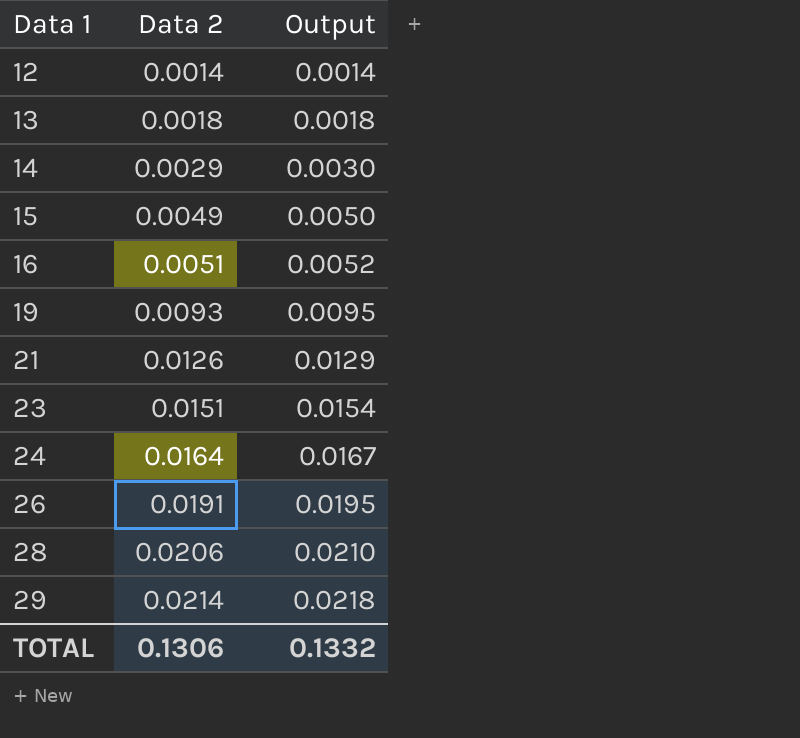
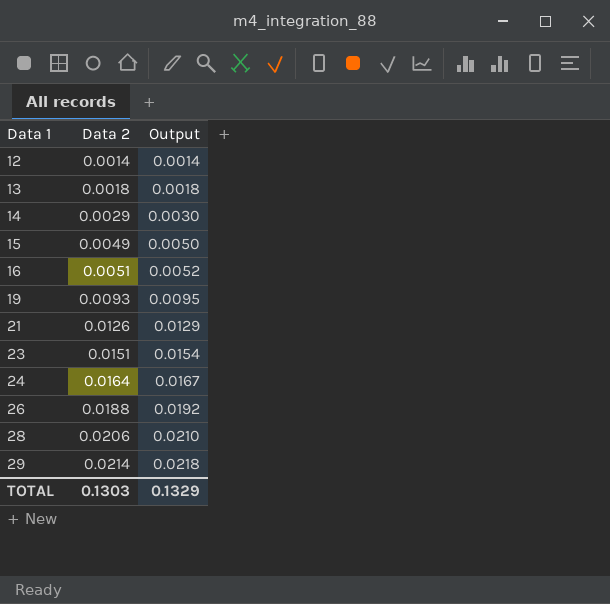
26 | Data 2: 0.0191 -> 0.0188
26 | Output: 0.0195 -> 0.0192
TOTAL | Data 2: 0.1306 -> 0.1303
TOTAL | Output: 0.1332 -> 0.1329

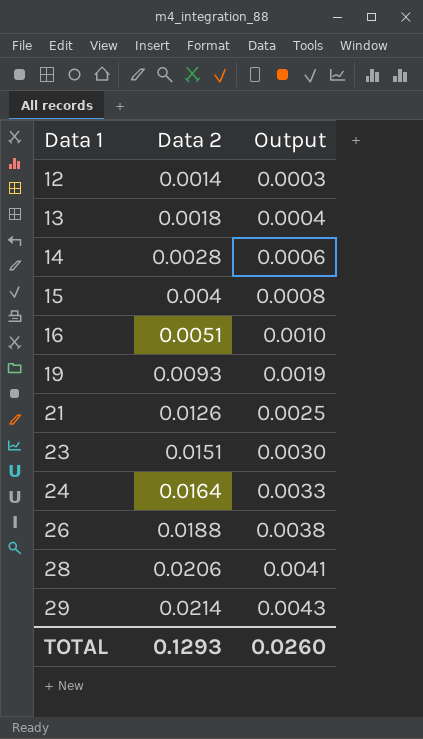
column Output | formula: [Data 2] * 1.02 -> [Data 2] * 0.2
14 | Data 2: 0.0029 -> 0.0028
15 | Data 2: 0.0049 -> 0.004
TOTAL | Data 2: 0.1303 -> 0.1293
TOTAL | Output: 0.1329 -> 0.0260

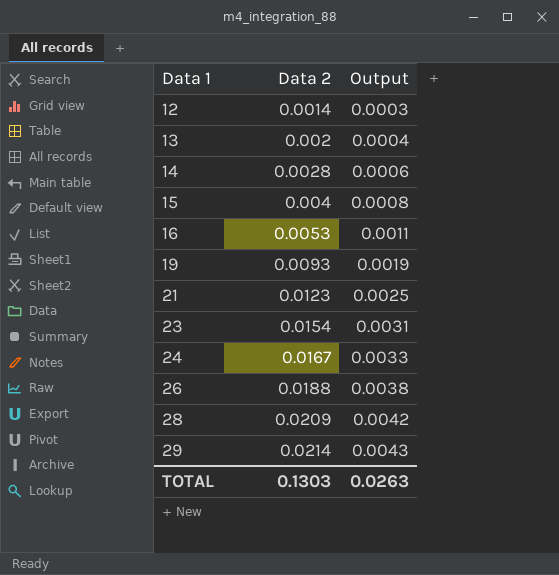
13 | Data 2: 0.0018 -> 0.002
16 | Data 2: 0.0051 -> 0.0053
16 | Output: 0.0010 -> 0.0011
21 | Data 2: 0.0126 -> 0.0123
23 | Data 2: 0.0151 -> 0.0154
23 | Output: 0.0030 -> 0.0031
24 | Data 2: 0.0164 -> 0.0167
28 | Data 2: 0.0206 -> 0.0209
28 | Output: 0.0041 -> 0.0042
TOTAL | Data 2: 0.1293 -> 0.1303
TOTAL | Output: 0.0260 -> 0.0263

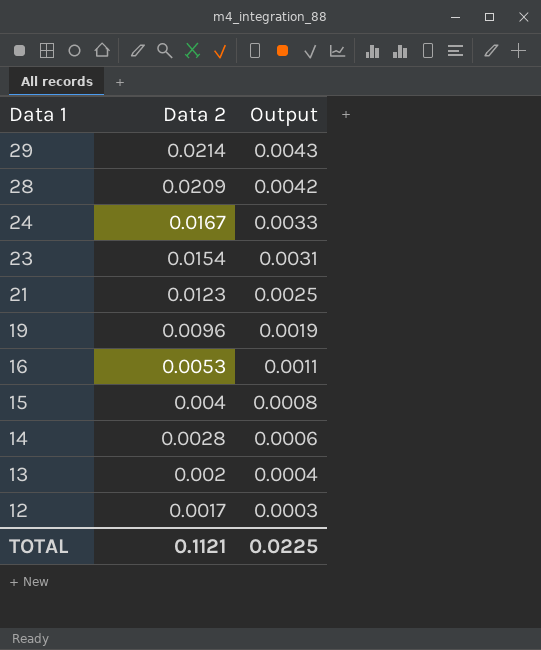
row order: Data 1 ascending -> Data 1 descending
row 26: 0.0188 | 0.0038 -> none
19 | Data 2: 0.0093 -> 0.0096
12 | Data 2: 0.0014 -> 0.0017
TOTAL | Data 2: 0.1303 -> 0.1121
TOTAL | Output: 0.0263 -> 0.0225

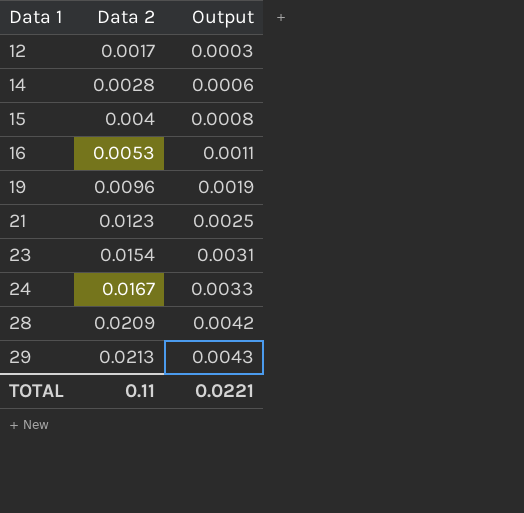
row order: Data 1 descending -> Data 1 ascending
row 13: 0.002 | 0.0004 -> none
29 | Data 2: 0.0214 -> 0.0213
TOTAL | Data 2: 0.1121 -> 0.11
TOTAL | Output: 0.0225 -> 0.0221

